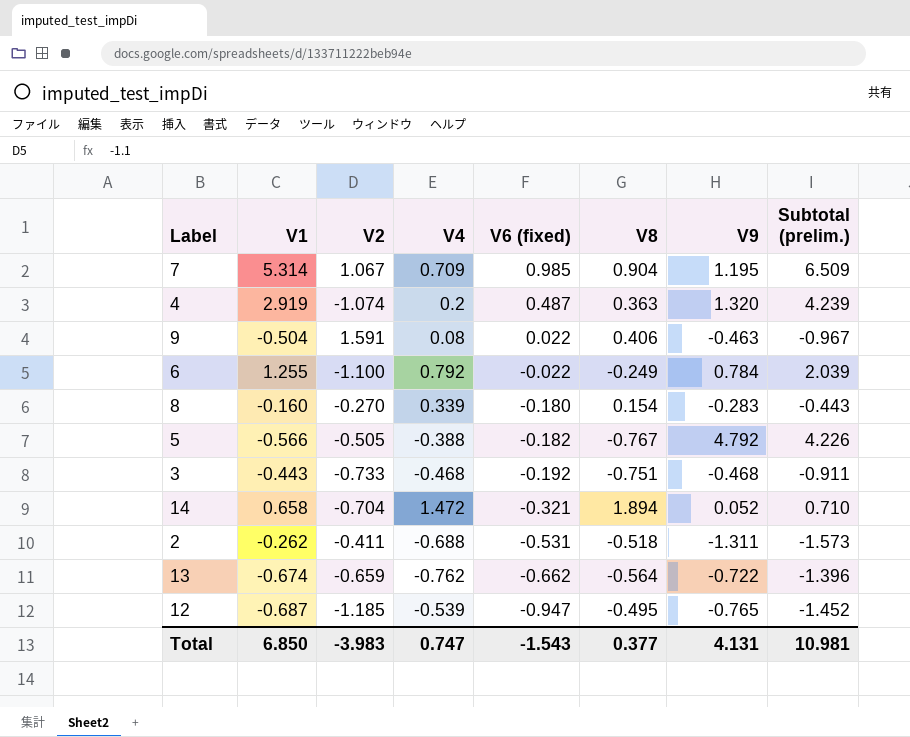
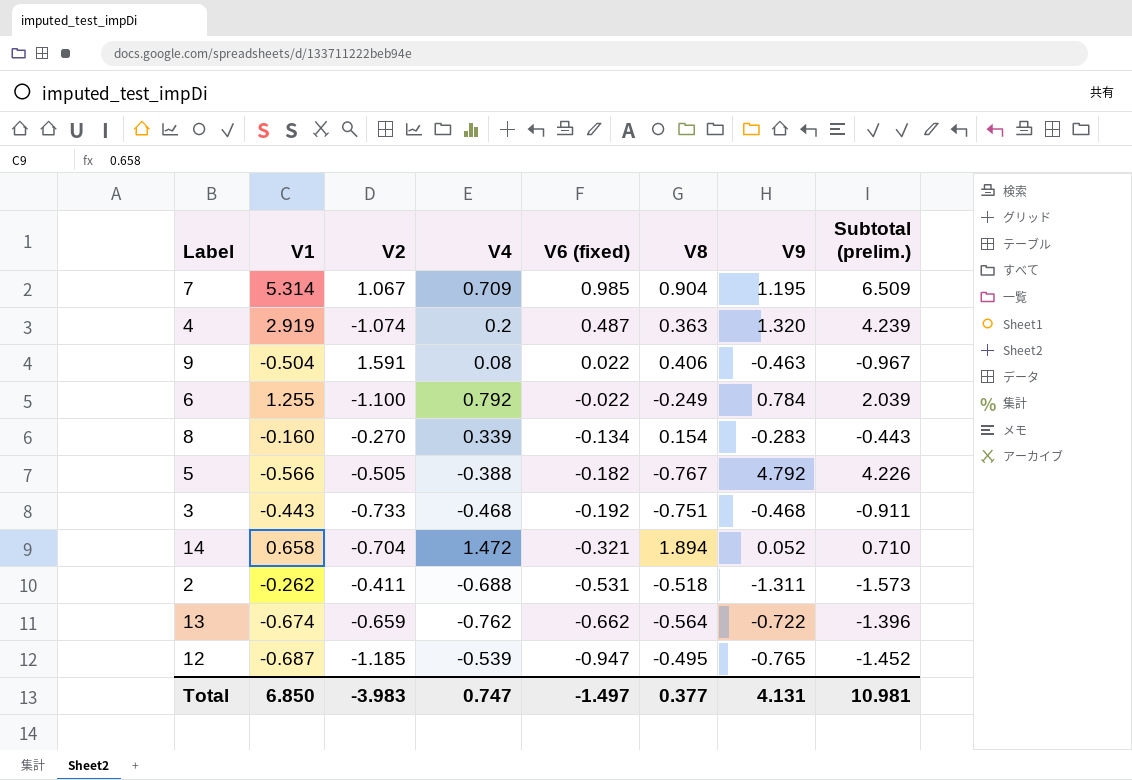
8 | V6 (fixed): -0.180 -> -0.134
Total | V6 (fixed): -1.543 -> -1.497

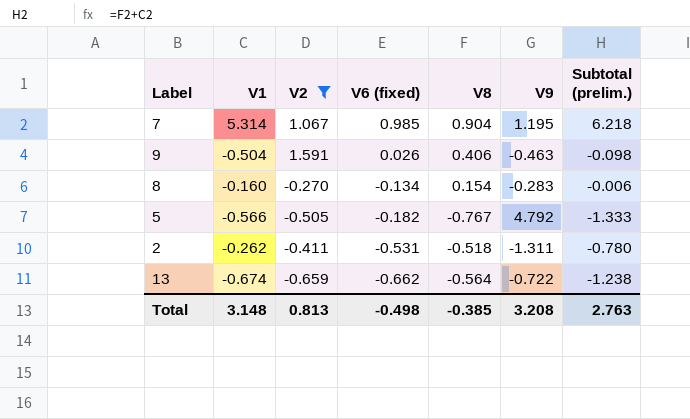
filter: none -> V2 >= -0.659
column V4 | position: 4 -> none
column Subtotal (prelim.) | formula: [V1] + [V9] -> [V1] + [V8]
9 | V6 (fixed): 0.022 -> 0.026
Total | V1: 6.850 -> 3.148
Total | V2: -3.983 -> 0.813
Total | V6 (fixed): -1.497 -> -0.498
Total | V8: 0.377 -> -0.385
Total | V9: 4.131 -> 3.208
Total | Subtotal (prelim.): 10.981 -> 2.763

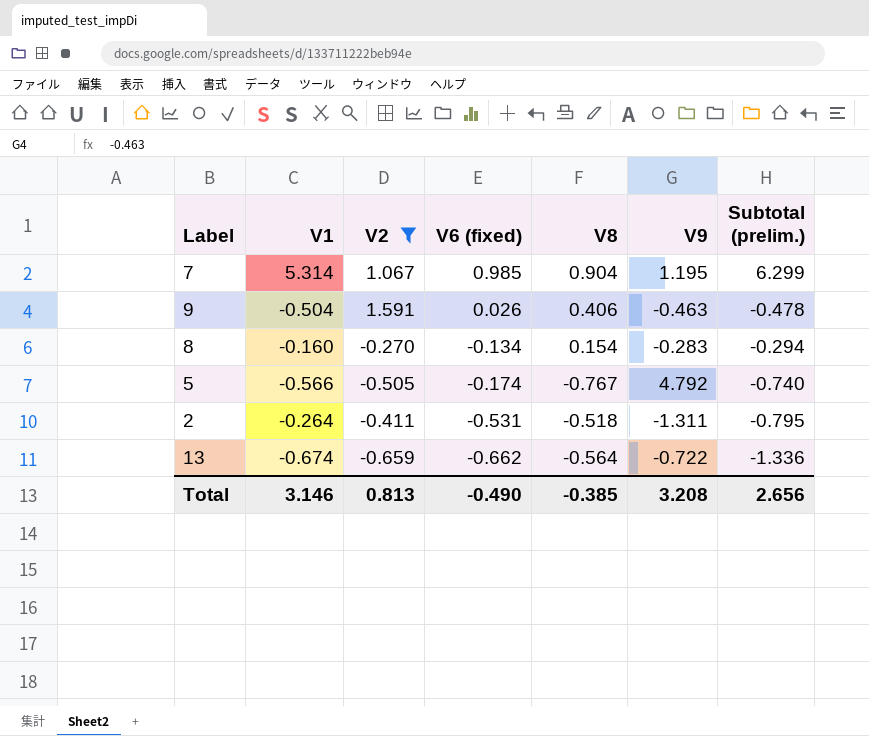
column Subtotal (prelim.) | formula: [V1] + [V8] -> [V1] + [V6 (fixed)]
5 | V6 (fixed): -0.182 -> -0.174
2 | V1: -0.262 -> -0.264
Total | V1: 3.148 -> 3.146
Total | V6 (fixed): -0.498 -> -0.490
Total | Subtotal (prelim.): 2.763 -> 2.656

